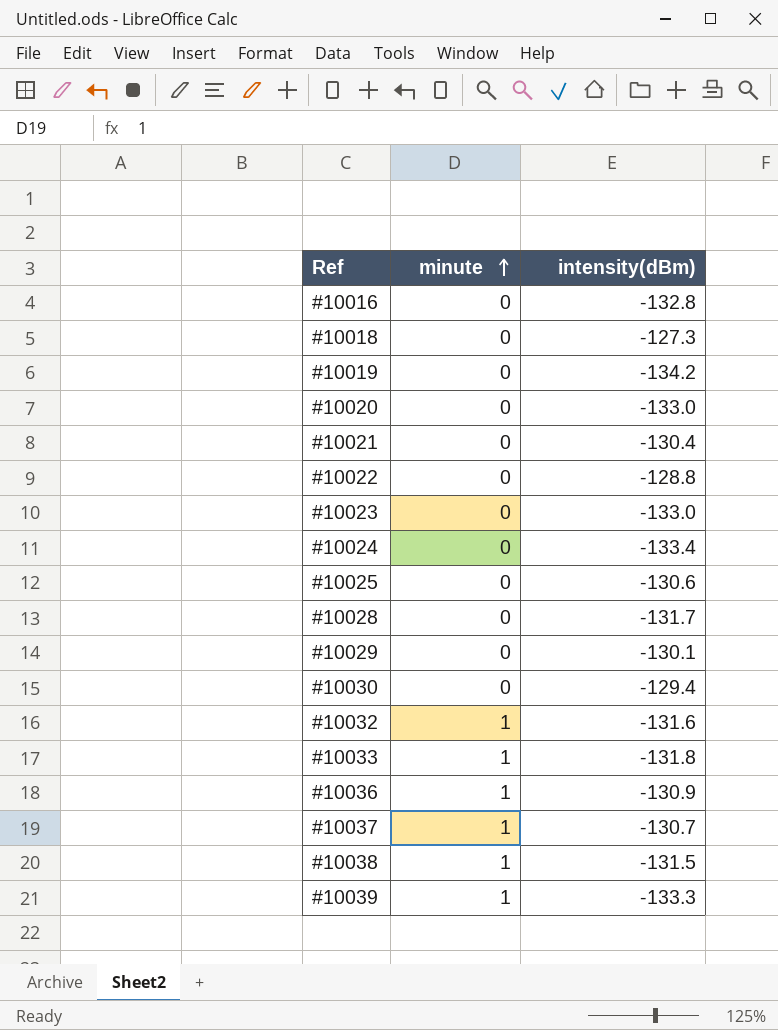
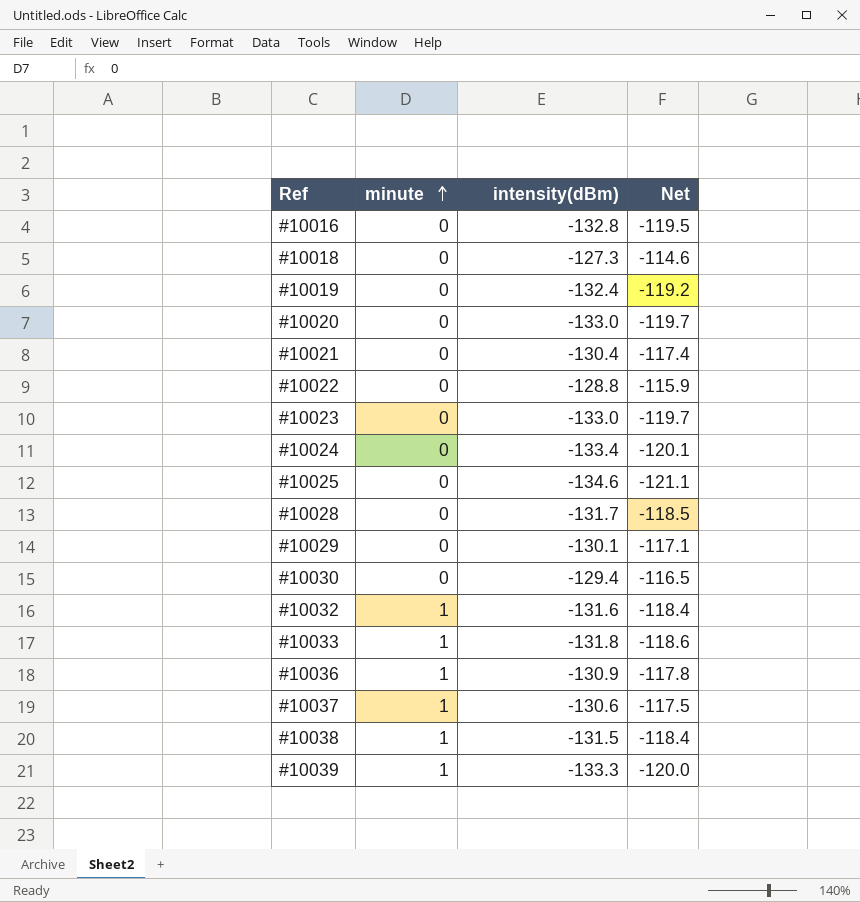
column Net | formula: none -> [intensity(dBm)] * 0.9
#10019 | intensity(dBm): -134.2 -> -132.4
#10025 | intensity(dBm): -130.6 -> -134.6
#10037 | intensity(dBm): -130.7 -> -130.6

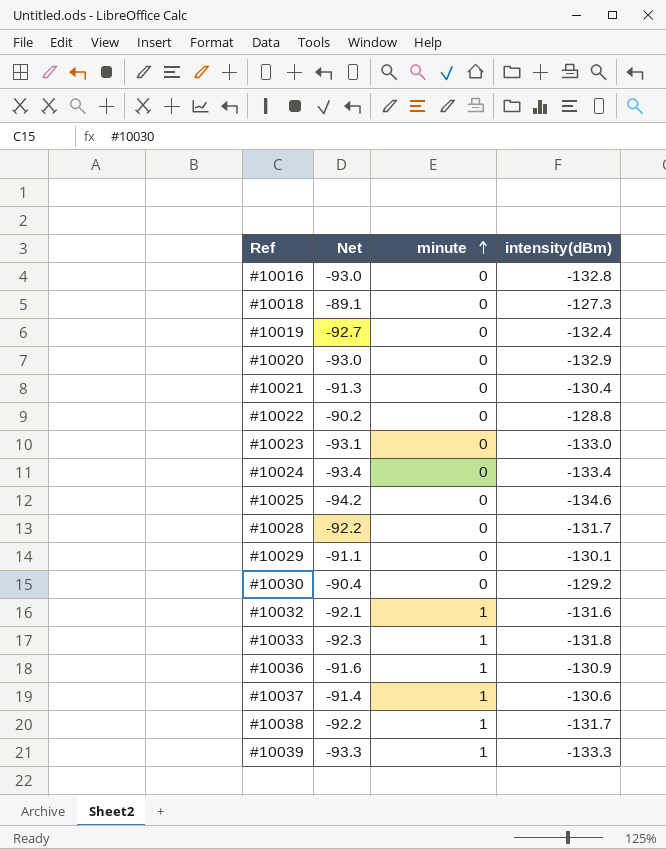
column Net | formula: [intensity(dBm)] * 0.9 -> [intensity(dBm)] * 0.7
column Net | position: 4 -> 2
#10020 | intensity(dBm): -133.0 -> -132.9
#10030 | intensity(dBm): -129.4 -> -129.2
#10038 | intensity(dBm): -131.5 -> -131.7

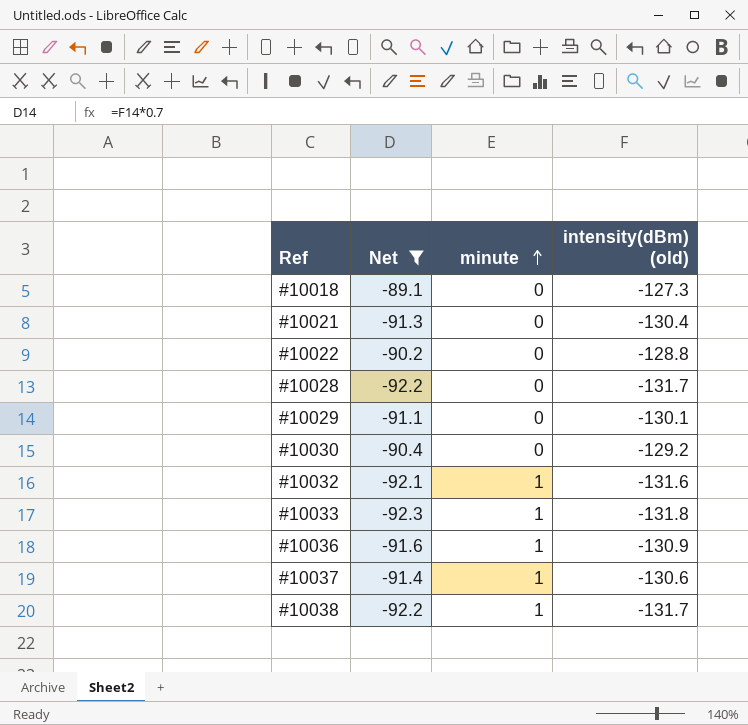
filter: none -> Net >= -92.3
column name: intensity(dBm) -> intensity(dBm) (old)

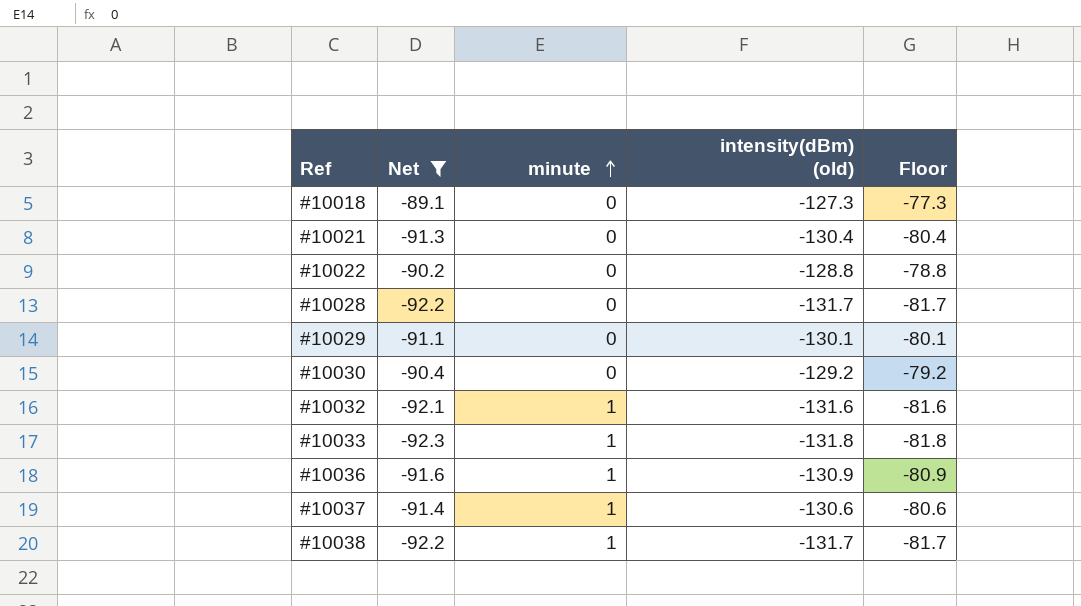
column Floor | formula: none -> [intensity(dBm) (old)] + 50

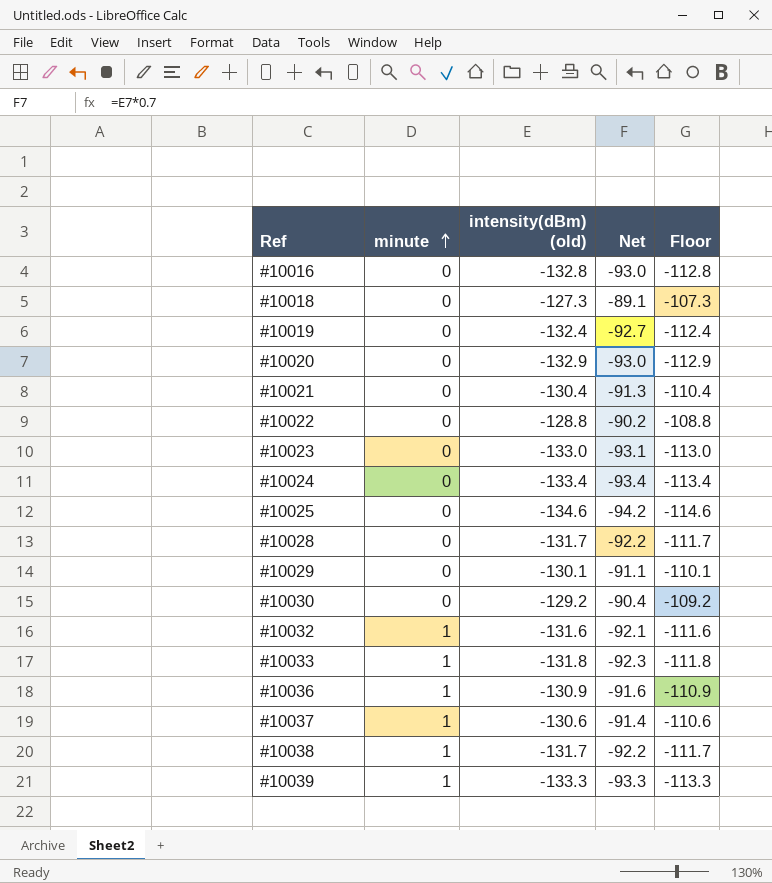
filter: Net >= -92.3 -> none
column Net | position: 2 -> 4
column Floor | formula: [intensity(dBm) (old)] + 50 -> [intensity(dBm) (old)] + 20

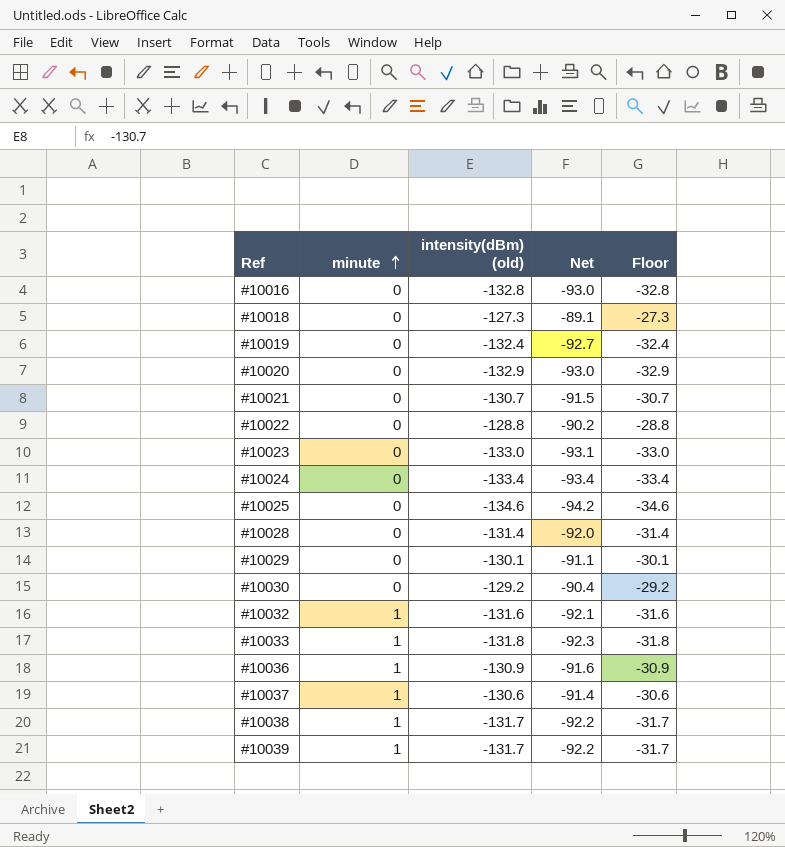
column Floor | formula: [intensity(dBm) (old)] + 20 -> [intensity(dBm) (old)] + 100
#10021 | intensity(dBm) (old): -130.4 -> -130.7
#10021 | Net: -91.3 -> -91.5
#10028 | intensity(dBm) (old): -131.7 -> -131.4
#10028 | Net: -92.2 -> -92.0
#10039 | intensity(dBm) (old): -133.3 -> -131.7
#10039 | Net: -93.3 -> -92.2

